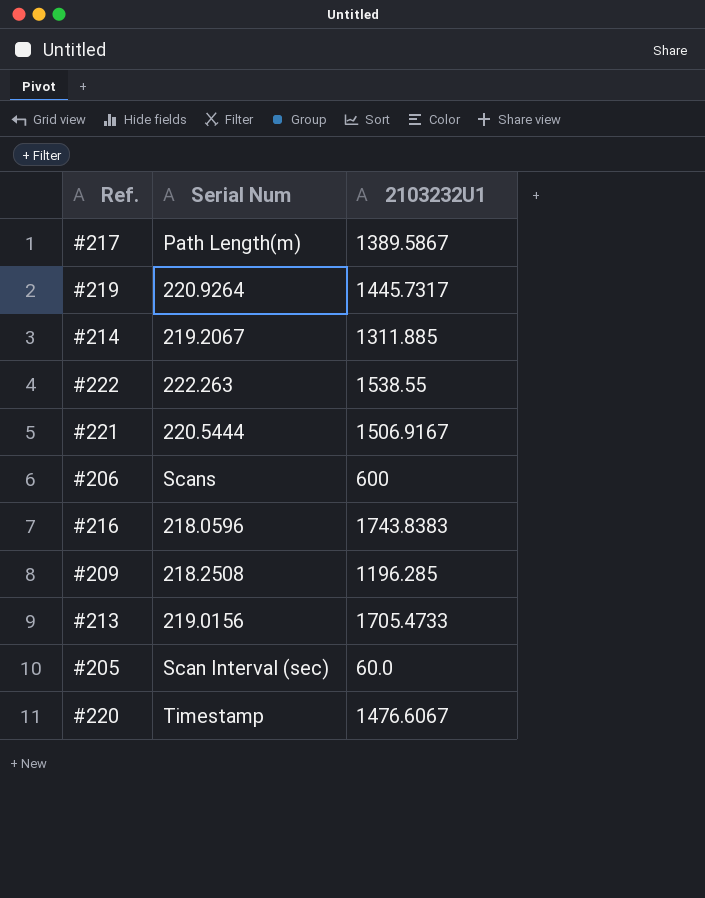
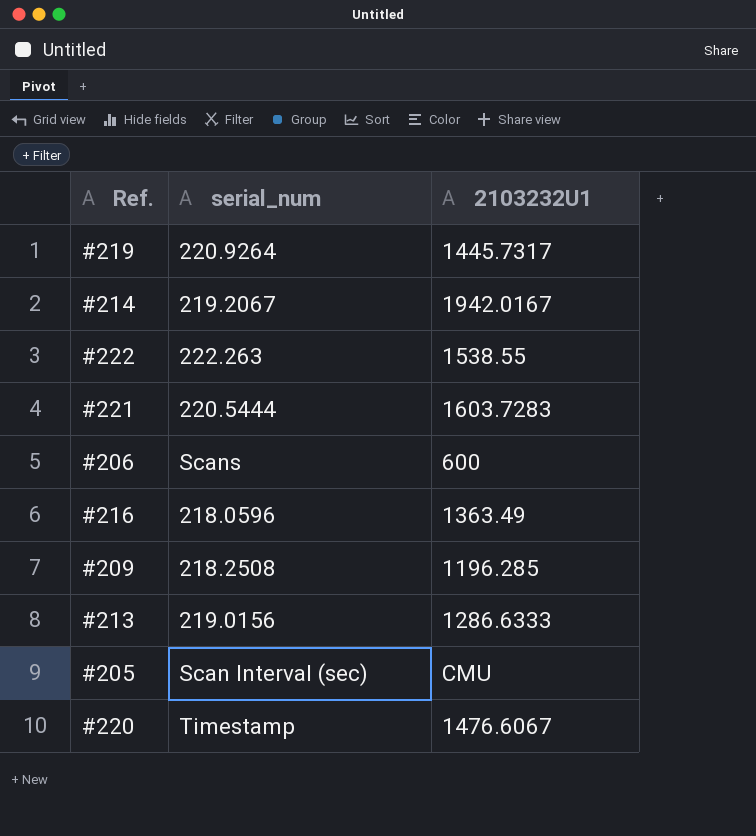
column name: Serial Num -> serial_num
row #217: Path Length(m) | 1389.5867 -> none
#214 | 2103232U1: 1311.885 -> 1942.0167
#221 | 2103232U1: 1506.9167 -> 1603.7283
#216 | 2103232U1: 1743.8383 -> 1363.49
#213 | 2103232U1: 1705.4733 -> 1286.6333
#205 | 2103232U1: 60.0 -> CMU

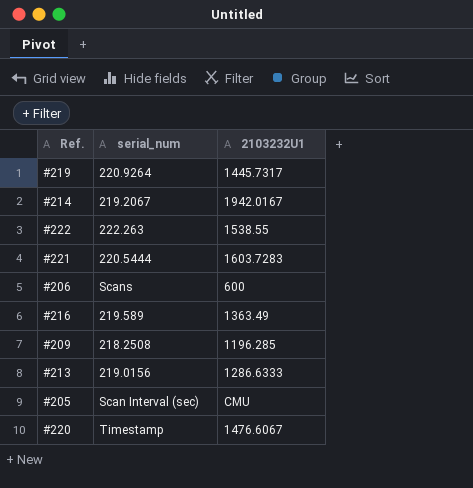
#216 | serial_num: 218.0596 -> 219.589

